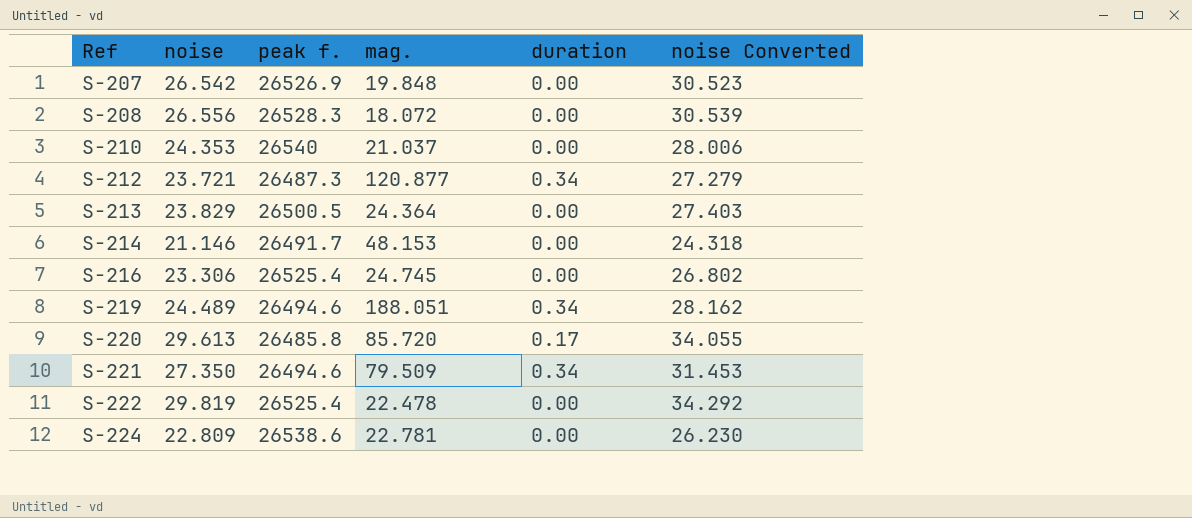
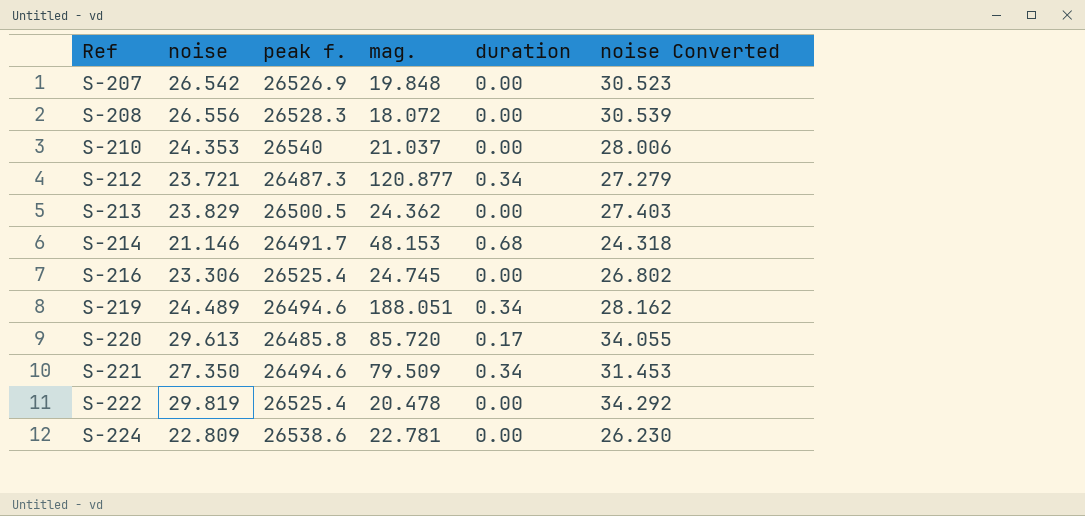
S-213 | mag.: 24.364 -> 24.362
S-214 | duration: 0.00 -> 0.68
S-222 | mag.: 22.478 -> 20.478

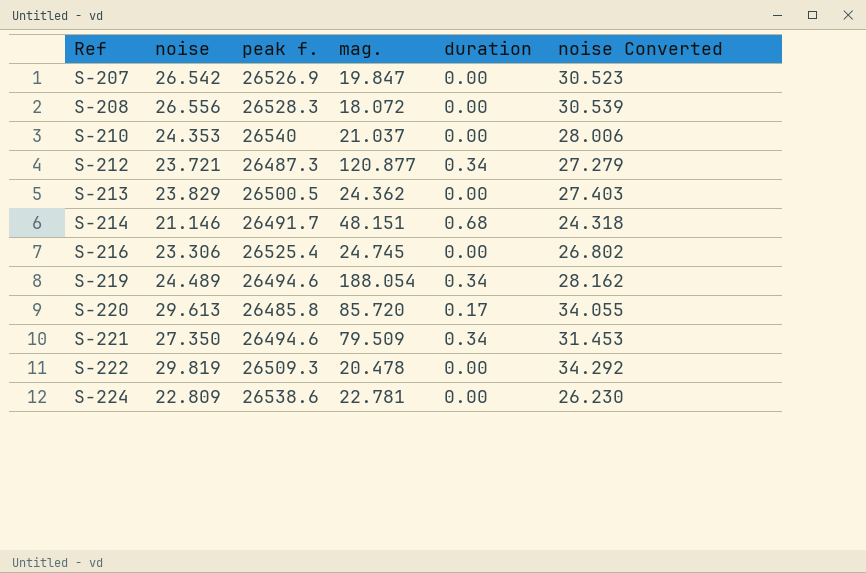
S-207 | mag.: 19.848 -> 19.847
S-214 | mag.: 48.153 -> 48.151
S-219 | mag.: 188.051 -> 188.054
S-222 | peak f.: 26525.4 -> 26509.3

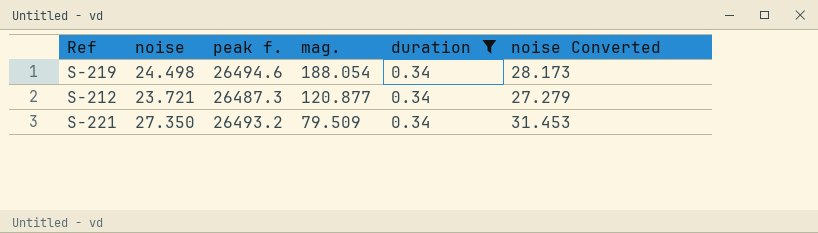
filter: none -> duration = 0.34
row order: Ref ascending -> mag. descending
S-219 | noise: 24.489 -> 24.498
S-219 | noise Converted: 28.162 -> 28.173
S-221 | peak f.: 26494.6 -> 26493.2

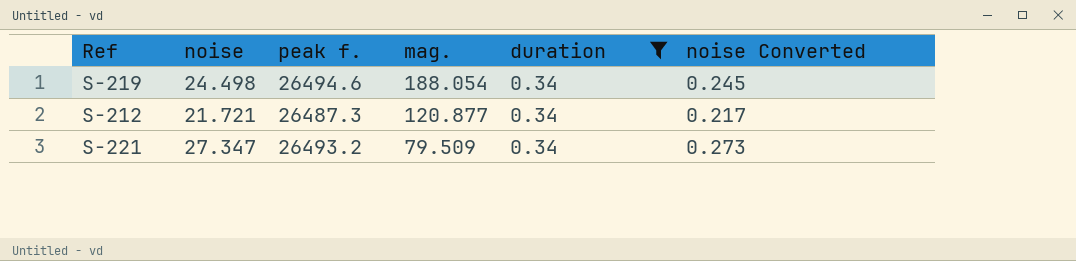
column noise Converted | formula: [noise] * 1.15 -> [noise] * 0.01
S-212 | noise: 23.721 -> 21.721
S-221 | noise: 27.350 -> 27.347

